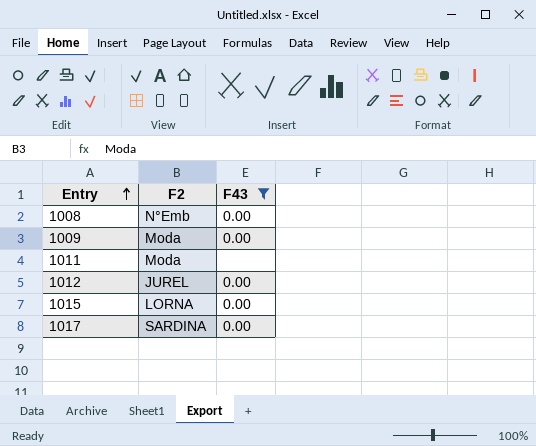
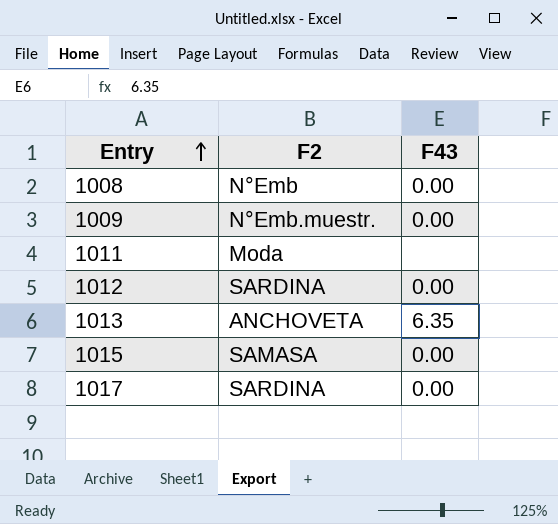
filter: F43 != 6.35 -> none
1009 | F2: Moda -> N°Emb.muestr.
1012 | F2: JUREL -> SARDINA
1015 | F2: LORNA -> SAMASA

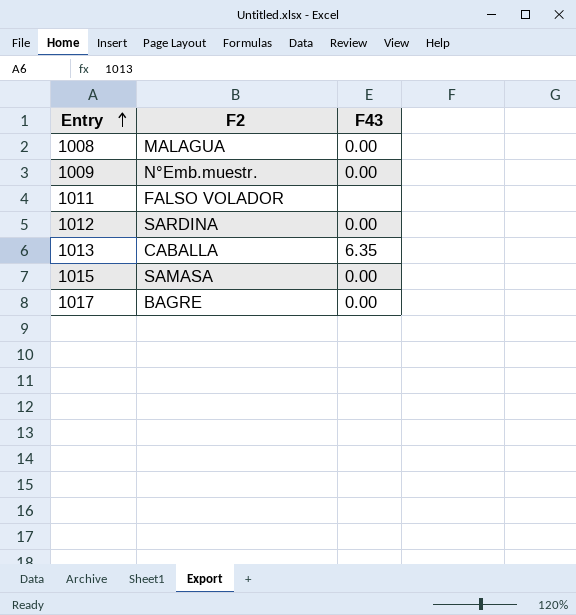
1008 | F2: N°Emb -> MALAGUA
1011 | F2: Moda -> FALSO VOLADOR
1013 | F2: ANCHOVETA -> CABALLA
1017 | F2: SARDINA -> BAGRE

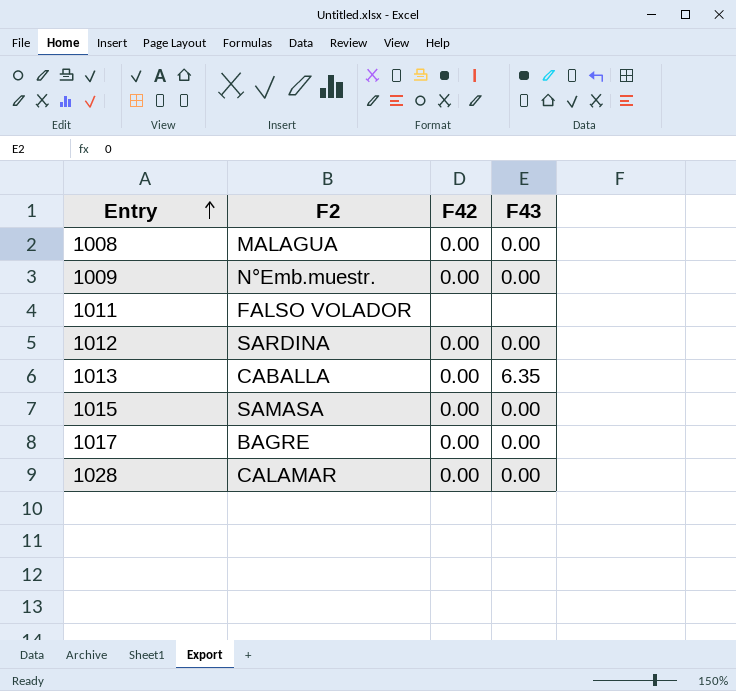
column F42 | position: none -> 3
row 1028: none -> CALAMAR | 0.00 | 0.00

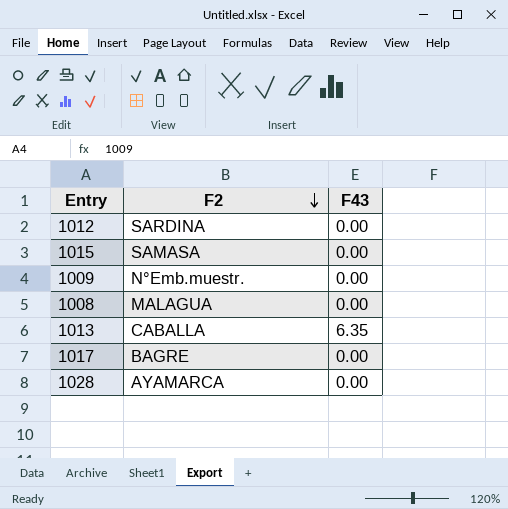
row order: Entry ascending -> F2 descending
column F42 | position: 3 -> none
row 1011: FALSO VOLADOR | none | none -> none
1028 | F2: CALAMAR -> AYAMARCA

